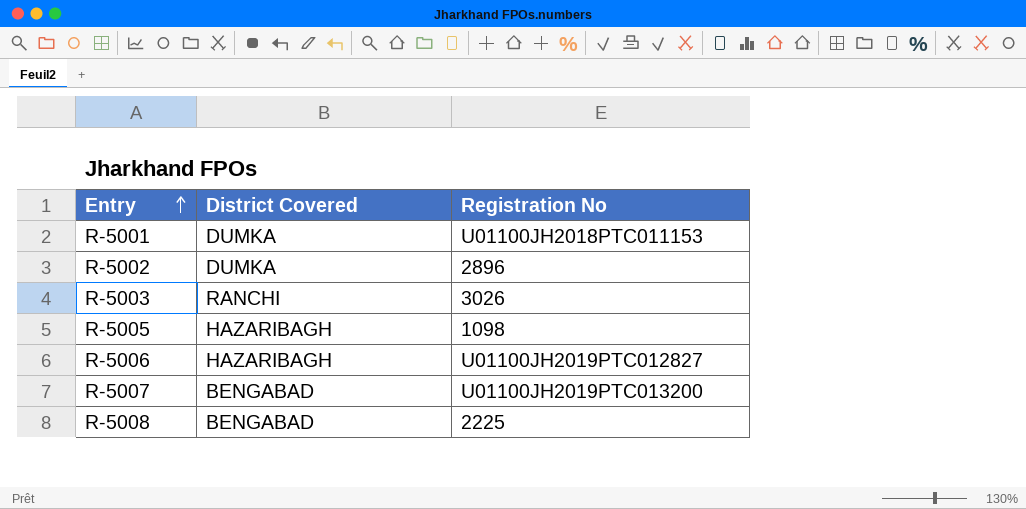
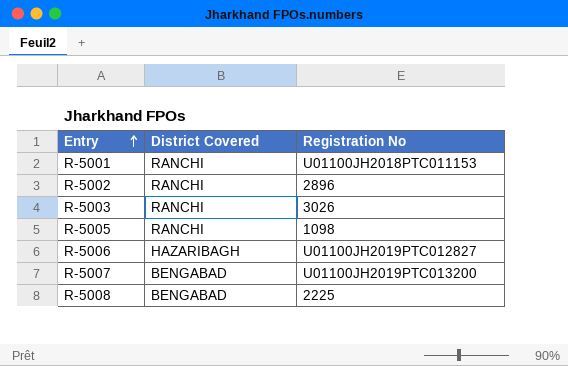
R-5001 | District Covered: DUMKA -> RANCHI
R-5002 | District Covered: DUMKA -> RANCHI
R-5005 | District Covered: HAZARIBAGH -> RANCHI

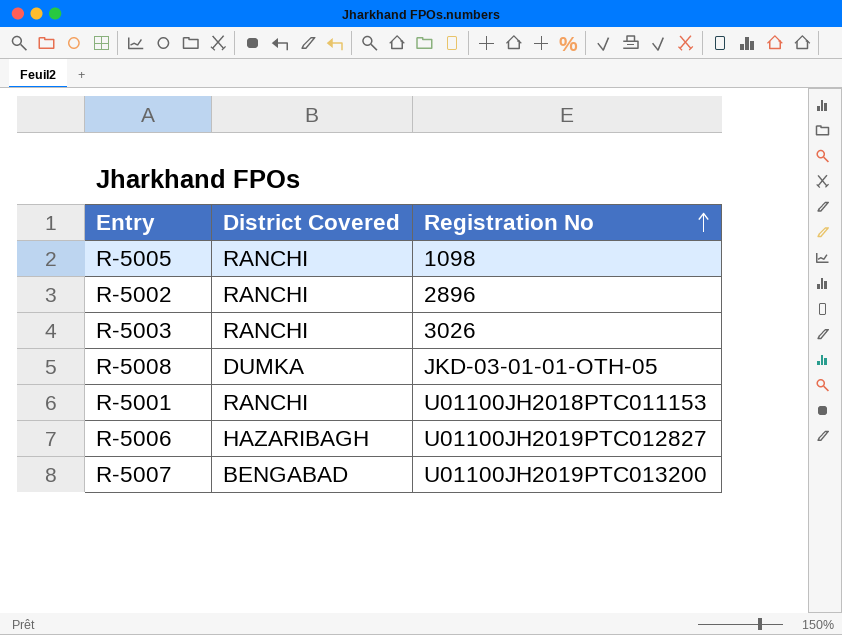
row order: Entry ascending -> Registration No ascending
R-5008 | District Covered: BENGABAD -> DUMKA
R-5008 | Registration No: 2225 -> JKD-03-01-01-OTH-05

